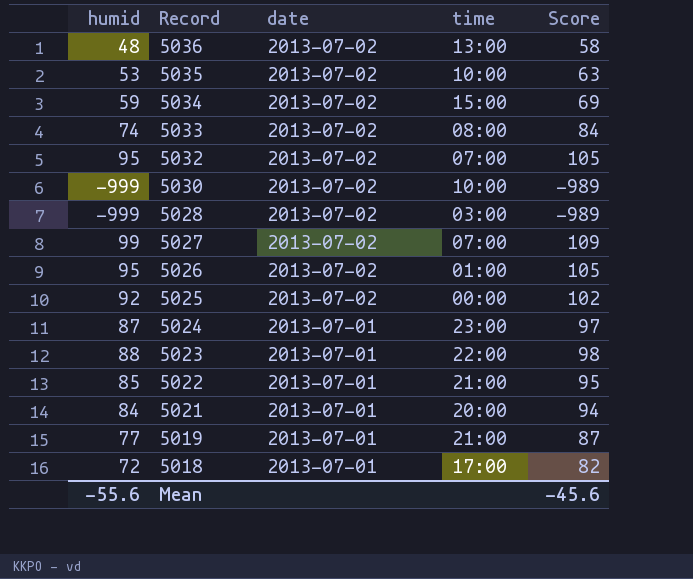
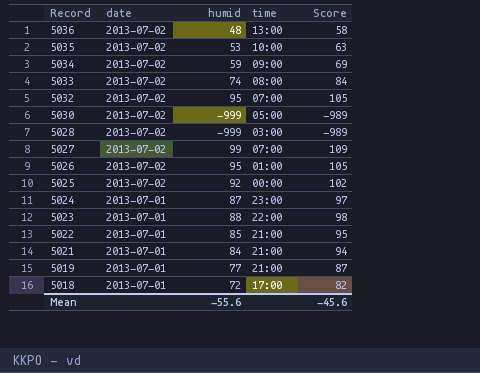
column humid | position: 1 -> 3
5034 | time: 15:00 -> 09:00
5030 | time: 10:00 -> 05:00
5021 | time: 20:00 -> 21:00

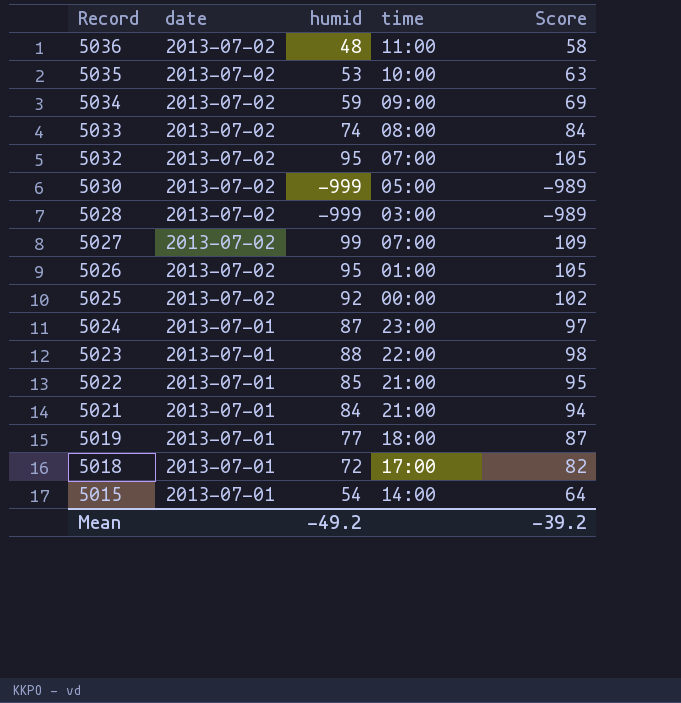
5036 | time: 13:00 -> 11:00
5019 | time: 21:00 -> 18:00
row 5015: none -> 2013-07-01 | 54 | 14:00 | 64
Mean | humid: -55.6 -> -49.2
Mean | Score: -45.6 -> -39.2

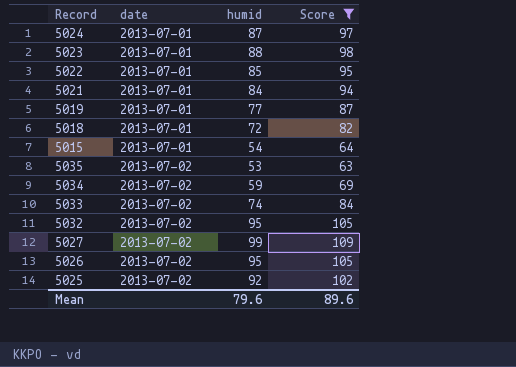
filter: none -> Score >= 63
row order: Record descending -> date ascending
column time | position: 4 -> none
Mean | humid: -49.2 -> 79.6
Mean | Score: -39.2 -> 89.6

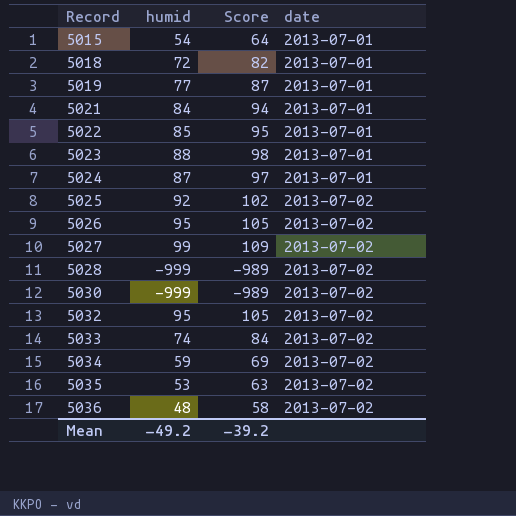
filter: Score >= 63 -> none
row order: date ascending -> Record ascending
column date | position: 2 -> 4
Mean | humid: 79.6 -> -49.2
Mean | Score: 89.6 -> -39.2

